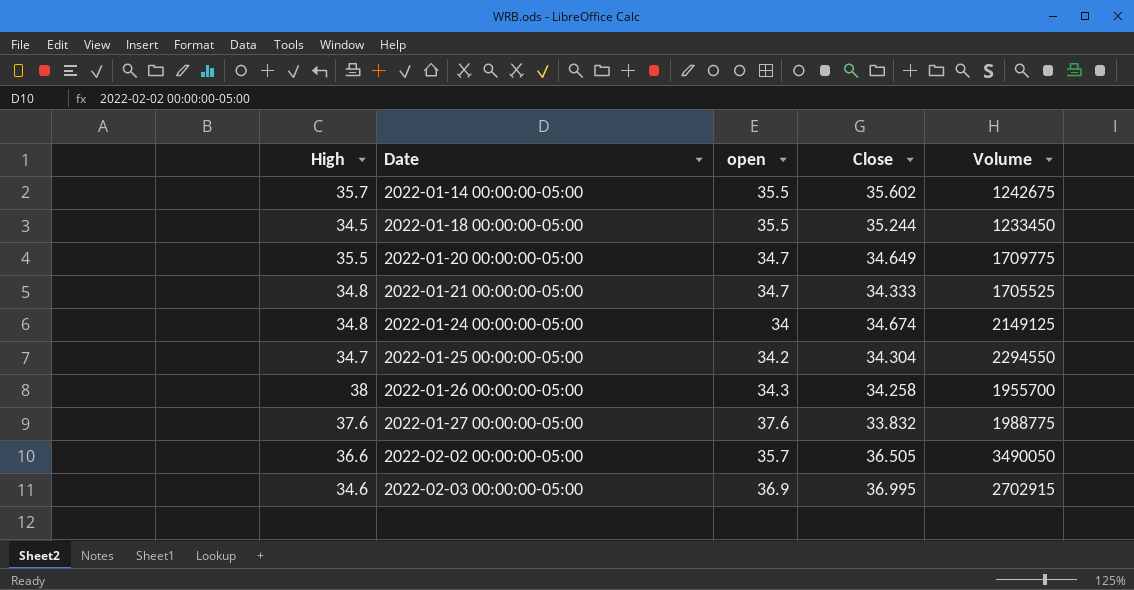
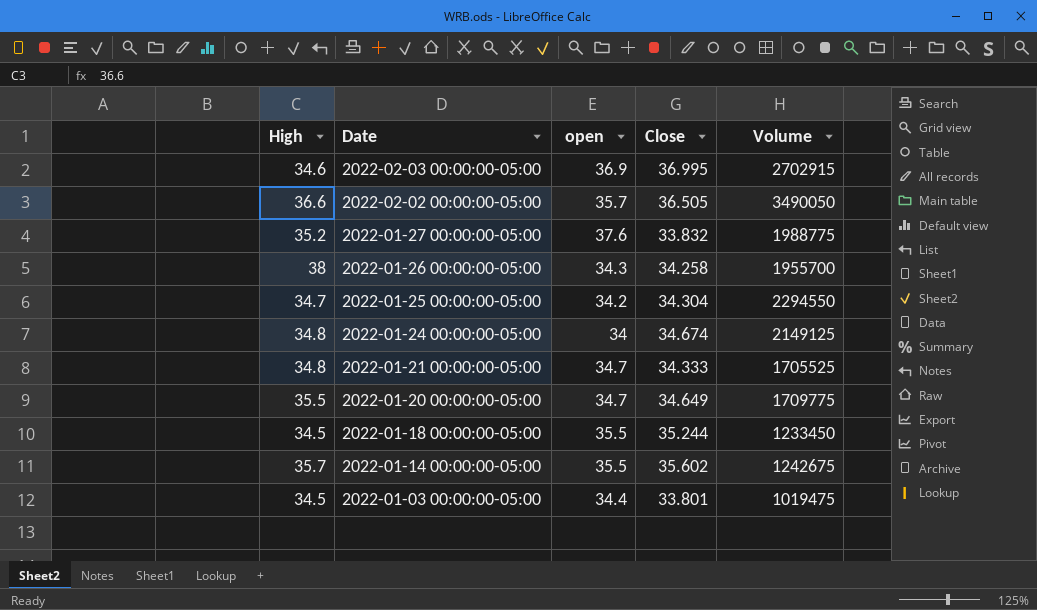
row order: Date ascending -> Date descending
2022-01-27 00:00:00-05:00 | High: 37.6 -> 35.2
row 2022-01-03 00:00:00-05:00: none -> 34.5 | 34.4 | 33.801 | 1019475

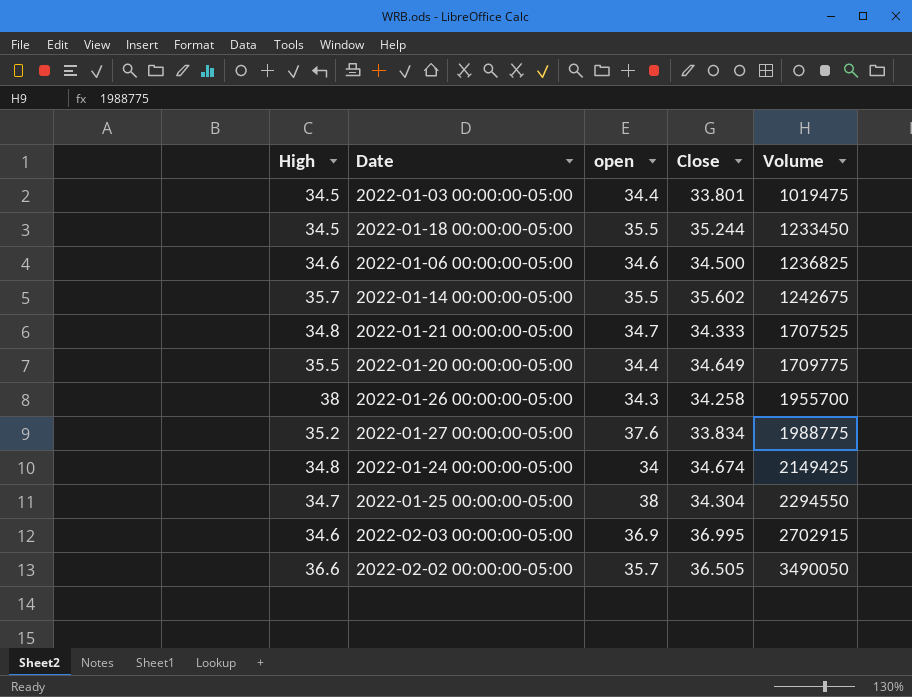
row order: Date descending -> Volume ascending
row 2022-01-06 00:00:00-05:00: none -> 34.6 | 34.6 | 34.500 | 1236825
2022-01-21 00:00:00-05:00 | Volume: 1705525 -> 1707525
2022-01-20 00:00:00-05:00 | open: 34.7 -> 34.4
2022-01-27 00:00:00-05:00 | Close: 33.832 -> 33.834
2022-01-24 00:00:00-05:00 | Volume: 2149125 -> 2149425
2022-01-25 00:00:00-05:00 | open: 34.2 -> 38

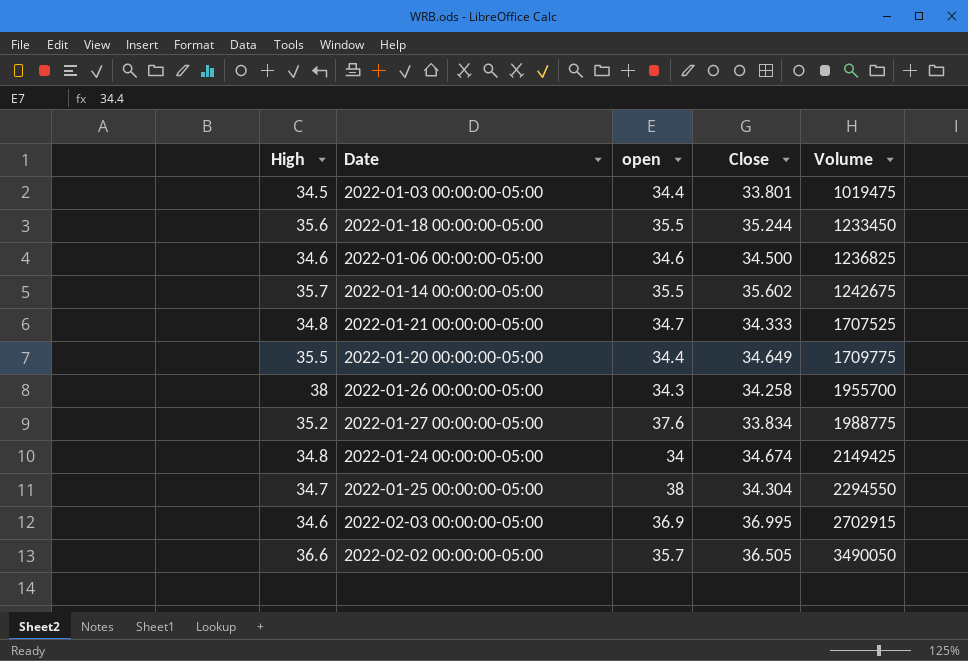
2022-01-18 00:00:00-05:00 | High: 34.5 -> 35.6

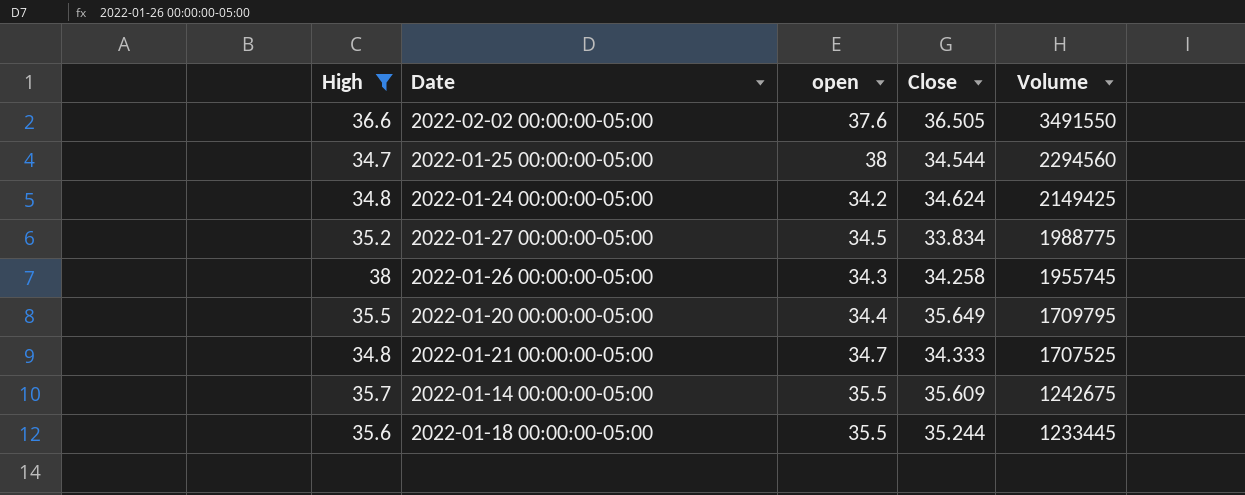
filter: none -> High >= 34.7
row order: Volume ascending -> Volume descending
2022-02-02 00:00:00-05:00 | open: 35.7 -> 37.6
2022-02-02 00:00:00-05:00 | Volume: 3490050 -> 3491550
2022-01-25 00:00:00-05:00 | Close: 34.304 -> 34.544
2022-01-25 00:00:00-05:00 | Volume: 2294550 -> 2294560
2022-01-24 00:00:00-05:00 | open: 34 -> 34.2
2022-01-24 00:00:00-05:00 | Close: 34.674 -> 34.624
2022-01-27 00:00:00-05:00 | open: 37.6 -> 34.5
2022-01-26 00:00:00-05:00 | Volume: 1955700 -> 1955745
2022-01-20 00:00:00-05:00 | Close: 34.649 -> 35.649
2022-01-20 00:00:00-05:00 | Volume: 1709775 -> 1709795
2022-01-14 00:00:00-05:00 | Close: 35.602 -> 35.609
2022-01-18 00:00:00-05:00 | Volume: 1233450 -> 1233445

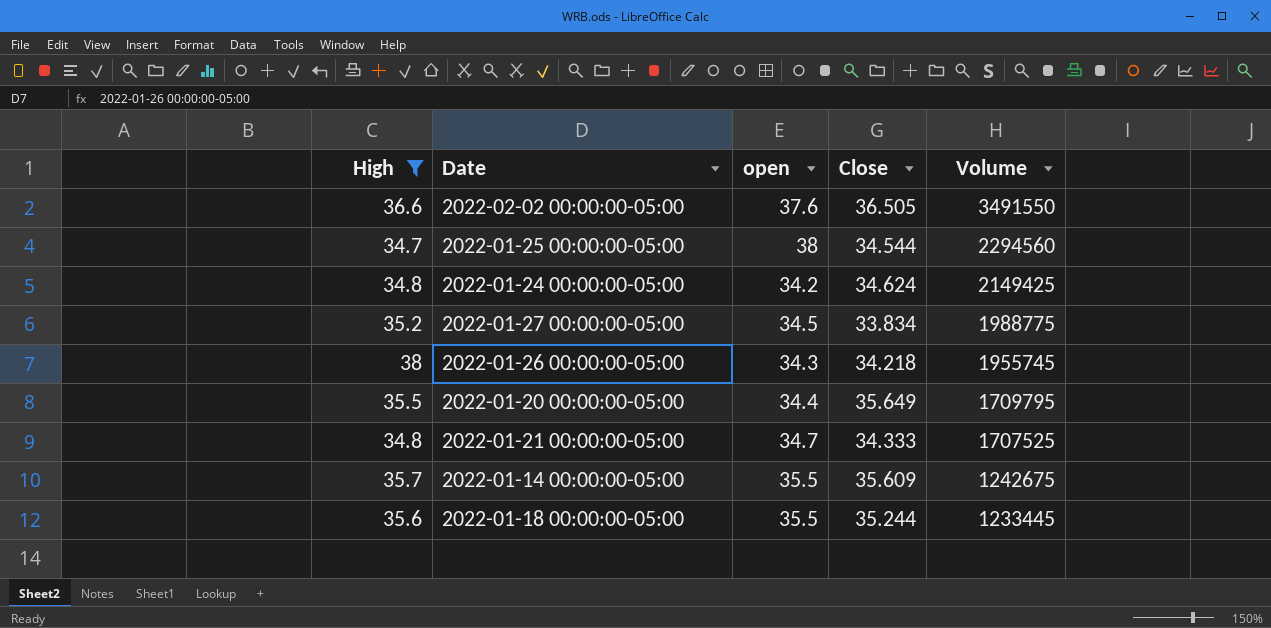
2022-01-26 00:00:00-05:00 | Close: 34.258 -> 34.218

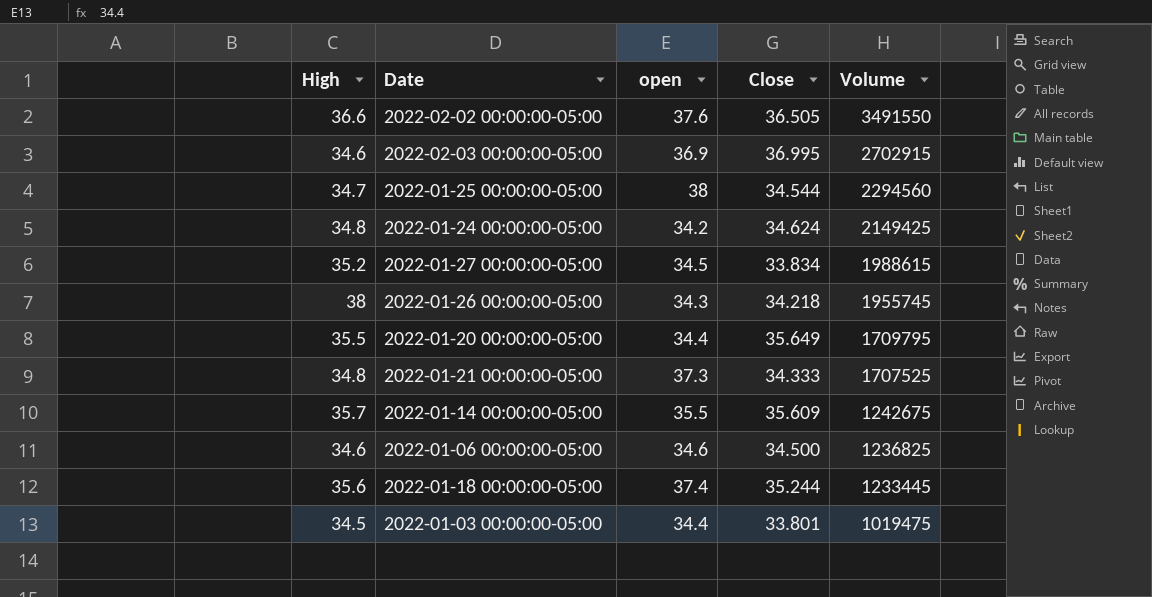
filter: High >= 34.7 -> none
2022-01-27 00:00:00-05:00 | Volume: 1988775 -> 1988615
2022-01-21 00:00:00-05:00 | open: 34.7 -> 37.3
2022-01-18 00:00:00-05:00 | open: 35.5 -> 37.4

